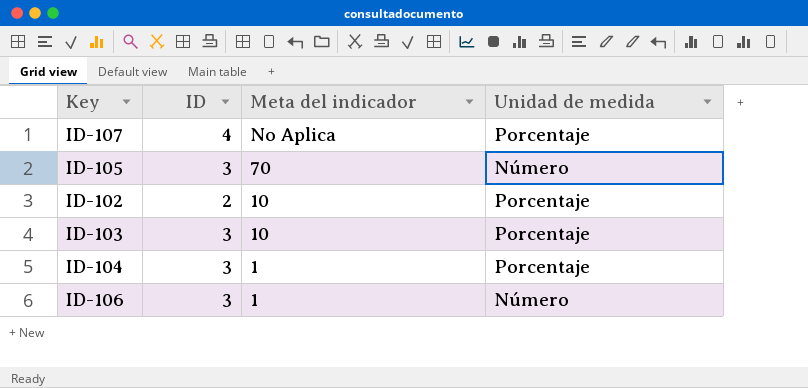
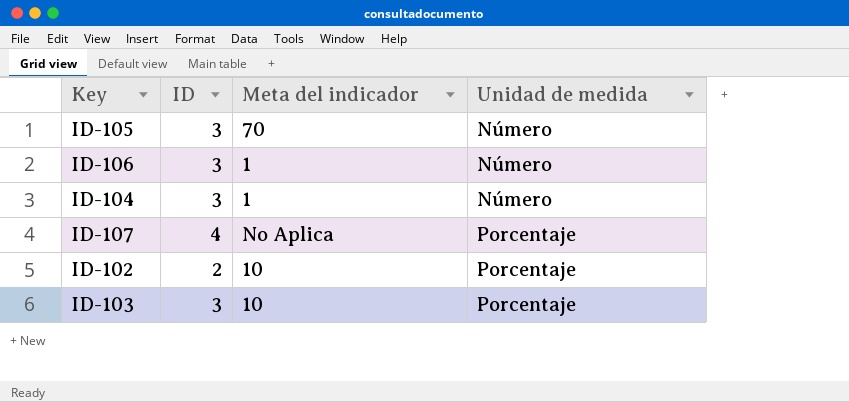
row order: Meta del indicador descending -> Unidad de medida ascending
ID-104 | Unidad de medida: Porcentaje -> Número

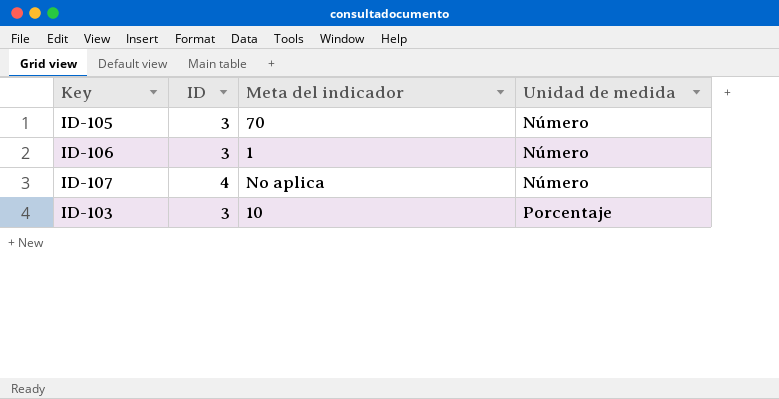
row ID-104: 3 | 1 | Número -> none
row ID-102: 2 | 10 | Porcentaje -> none
ID-107 | Meta del indicador: No Aplica -> No aplica
ID-107 | Unidad de medida: Porcentaje -> Número

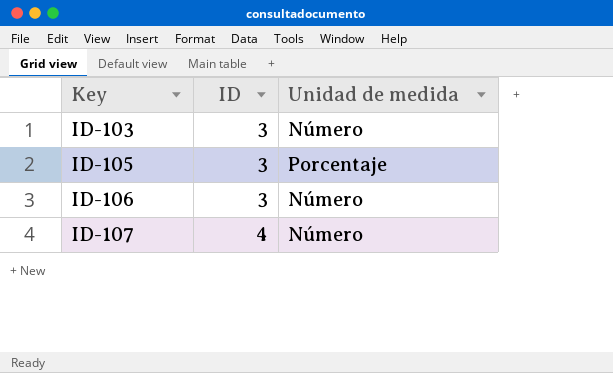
row order: Unidad de medida ascending -> Key ascending
column Meta del indicador | position: 3 -> none
ID-103 | Unidad de medida: Porcentaje -> Número
ID-105 | Unidad de medida: Número -> Porcentaje

